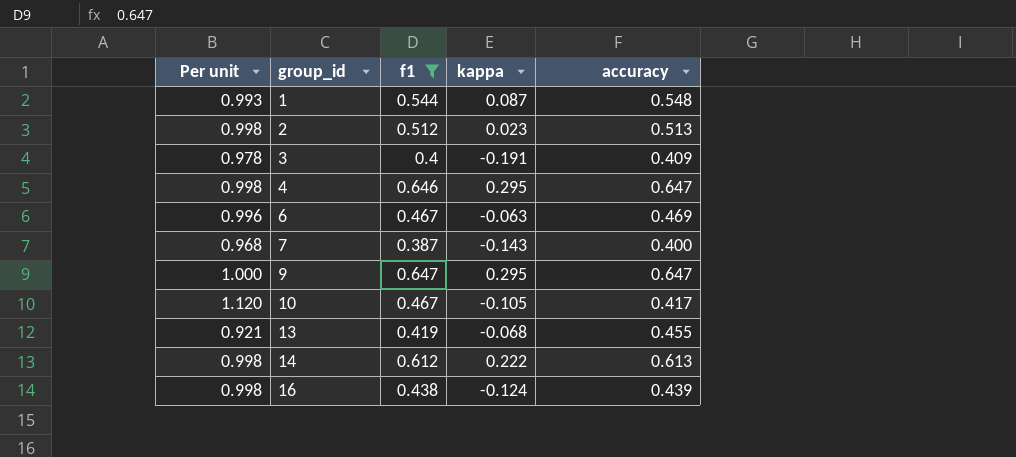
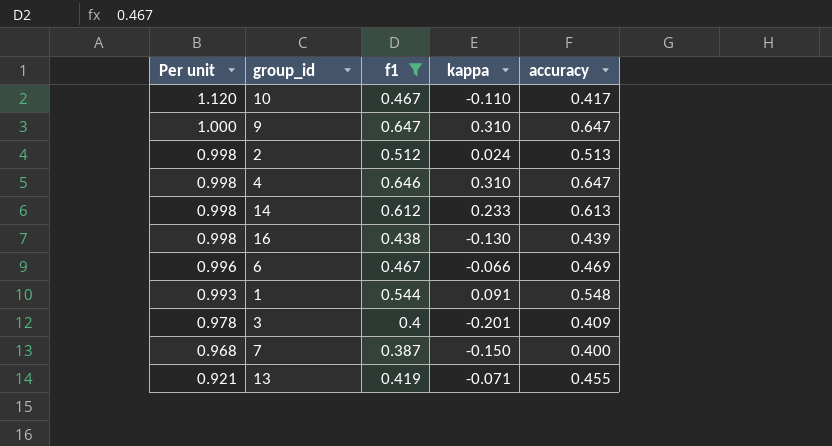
row order: group_id ascending -> Per unit descending
10 | kappa: -0.105 -> -0.110
9 | kappa: 0.295 -> 0.310
2 | kappa: 0.023 -> 0.024
4 | kappa: 0.295 -> 0.310
14 | kappa: 0.222 -> 0.233
16 | kappa: -0.124 -> -0.130
6 | kappa: -0.063 -> -0.066
1 | kappa: 0.087 -> 0.091
3 | kappa: -0.191 -> -0.201
7 | kappa: -0.143 -> -0.150
13 | kappa: -0.068 -> -0.071

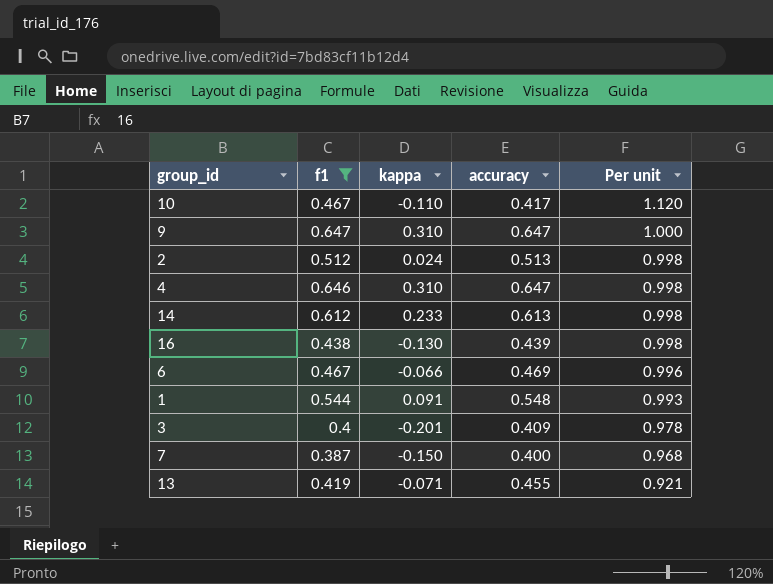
column Per unit | position: 1 -> 5

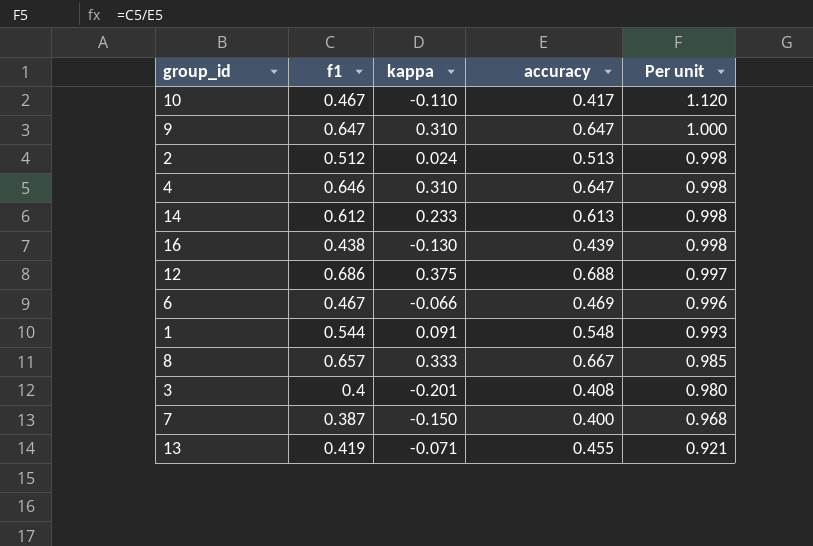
filter: f1 <= 0.647 -> none
3 | accuracy: 0.409 -> 0.408
3 | Per unit: 0.978 -> 0.980

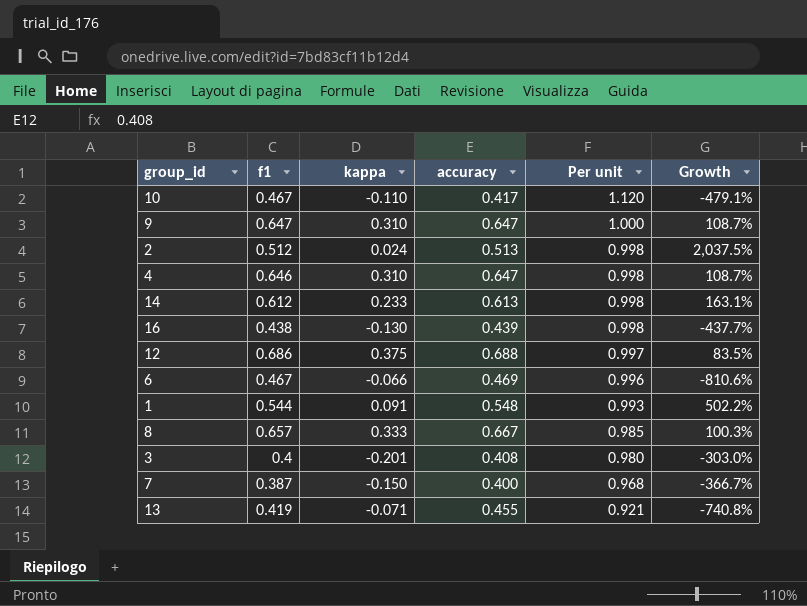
column Growth | formula: none -> ([accuracy] - [kappa]) / [kappa]

